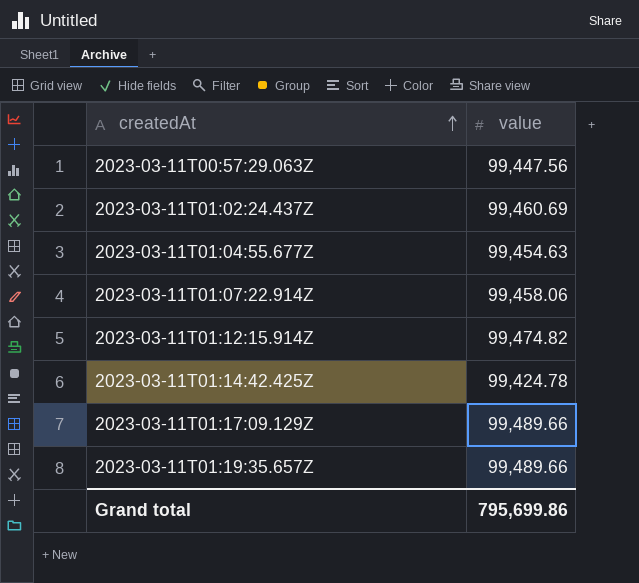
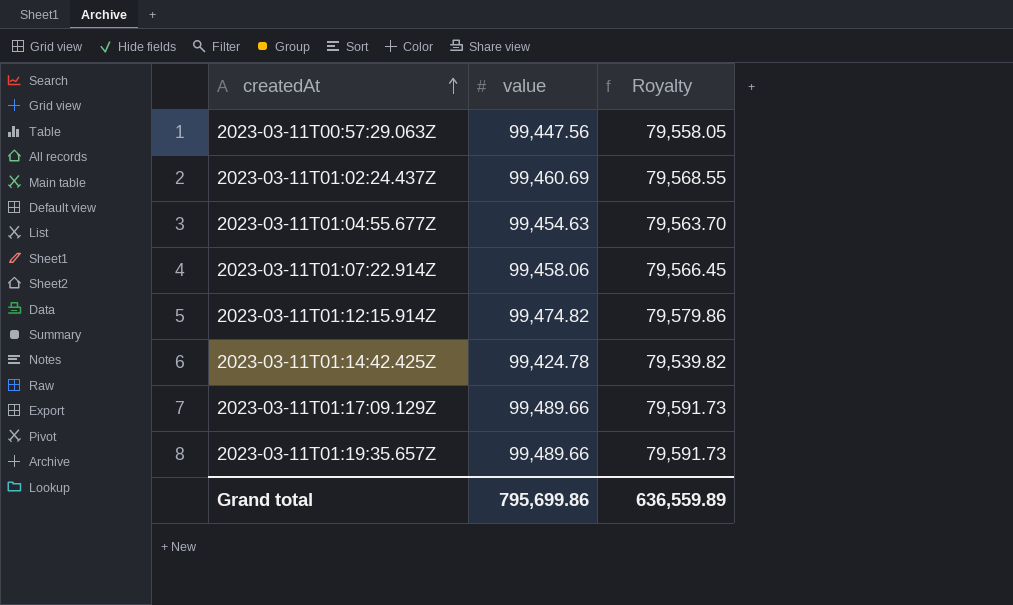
column Royalty | formula: none -> [value] * 0.8

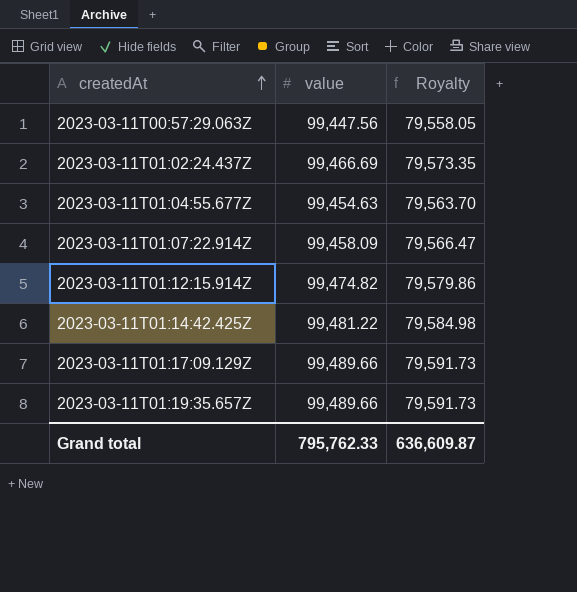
2023-03-11T01:02:24.437Z | value: 99,460.69 -> 99,466.69
2023-03-11T01:02:24.437Z | Royalty: 79,568.55 -> 79,573.35
2023-03-11T01:07:22.914Z | value: 99,458.06 -> 99,458.09
2023-03-11T01:07:22.914Z | Royalty: 79,566.45 -> 79,566.47
2023-03-11T01:14:42.425Z | value: 99,424.78 -> 99,481.22
2023-03-11T01:14:42.425Z | Royalty: 79,539.82 -> 79,584.98
Grand total | value: 795,699.86 -> 795,762.33
Grand total | Royalty: 636,559.89 -> 636,609.87

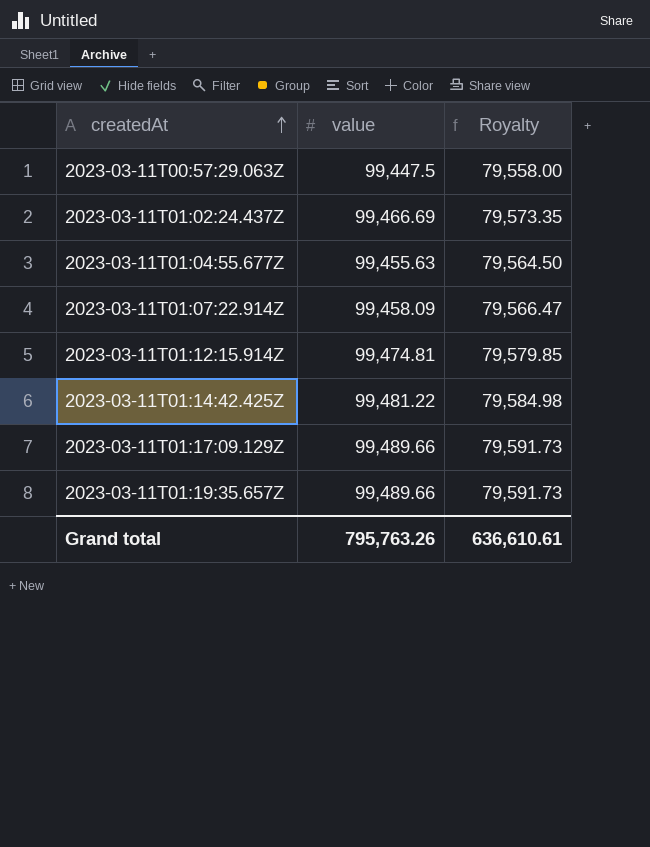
2023-03-11T00:57:29.063Z | value: 99,447.56 -> 99,447.5
2023-03-11T00:57:29.063Z | Royalty: 79,558.05 -> 79,558.00
2023-03-11T01:04:55.677Z | value: 99,454.63 -> 99,455.63
2023-03-11T01:04:55.677Z | Royalty: 79,563.70 -> 79,564.50
2023-03-11T01:12:15.914Z | value: 99,474.82 -> 99,474.81
2023-03-11T01:12:15.914Z | Royalty: 79,579.86 -> 79,579.85
Grand total | value: 795,762.33 -> 795,763.26
Grand total | Royalty: 636,609.87 -> 636,610.61

